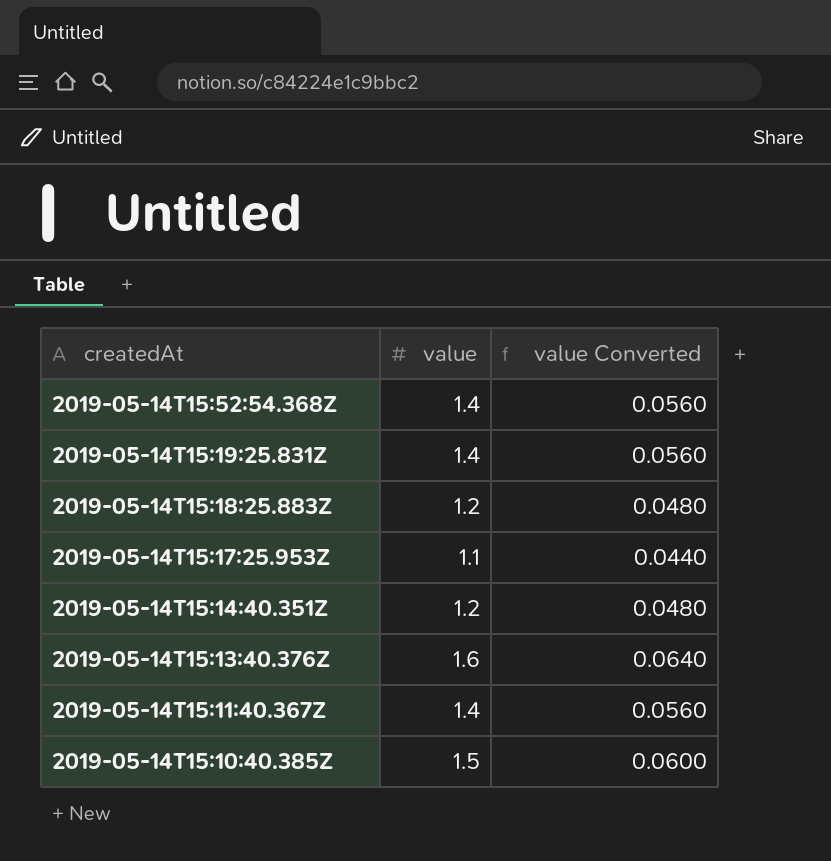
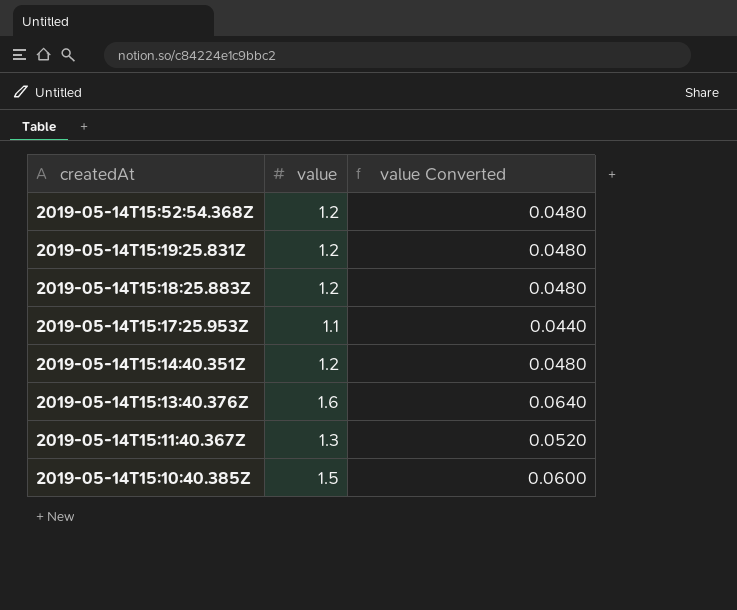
2019-05-14T15:52:54.368Z | value: 1.4 -> 1.2
2019-05-14T15:52:54.368Z | value Converted: 0.0560 -> 0.0480
2019-05-14T15:19:25.831Z | value: 1.4 -> 1.2
2019-05-14T15:19:25.831Z | value Converted: 0.0560 -> 0.0480
2019-05-14T15:11:40.367Z | value: 1.4 -> 1.3
2019-05-14T15:11:40.367Z | value Converted: 0.0560 -> 0.0520

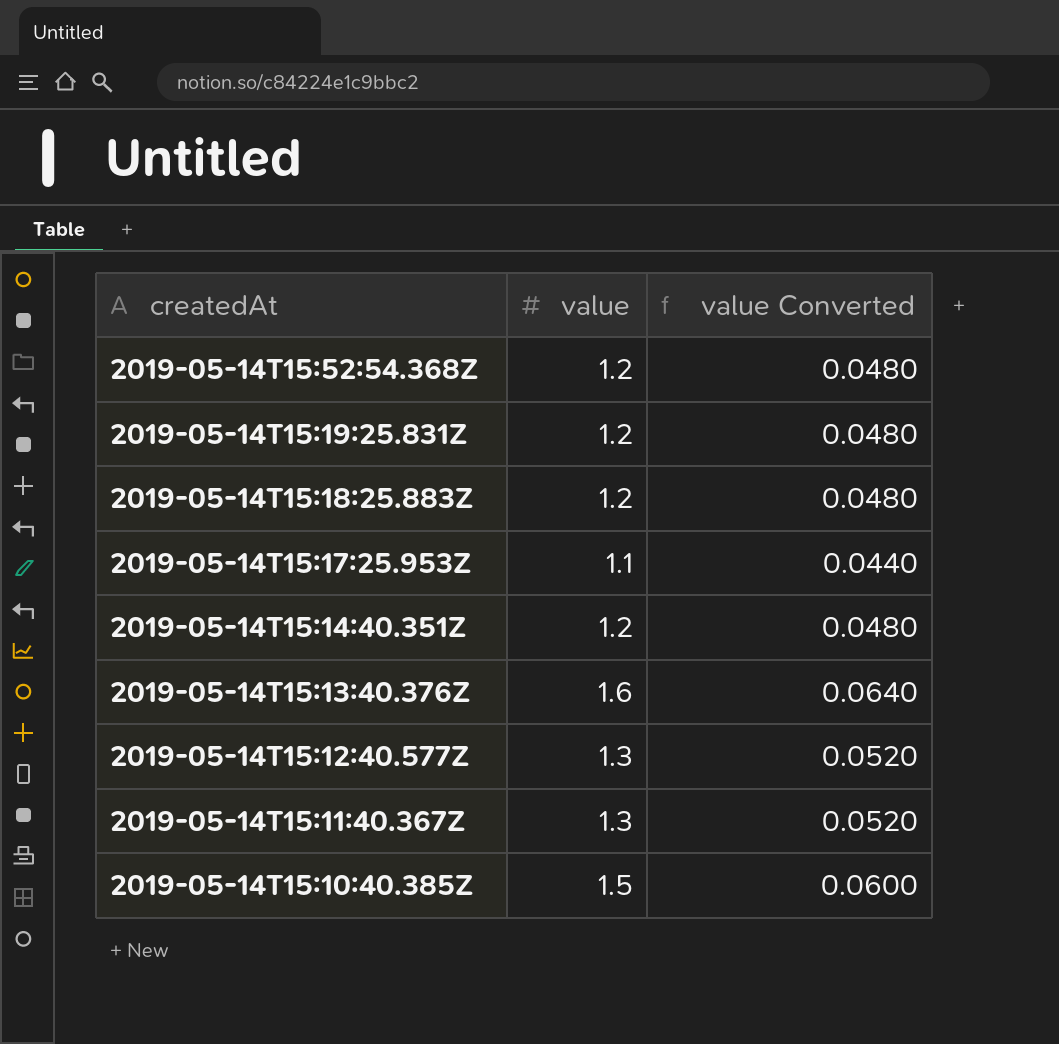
row 2019-05-14T15:12:40.577Z: none -> 1.3 | 0.0520

